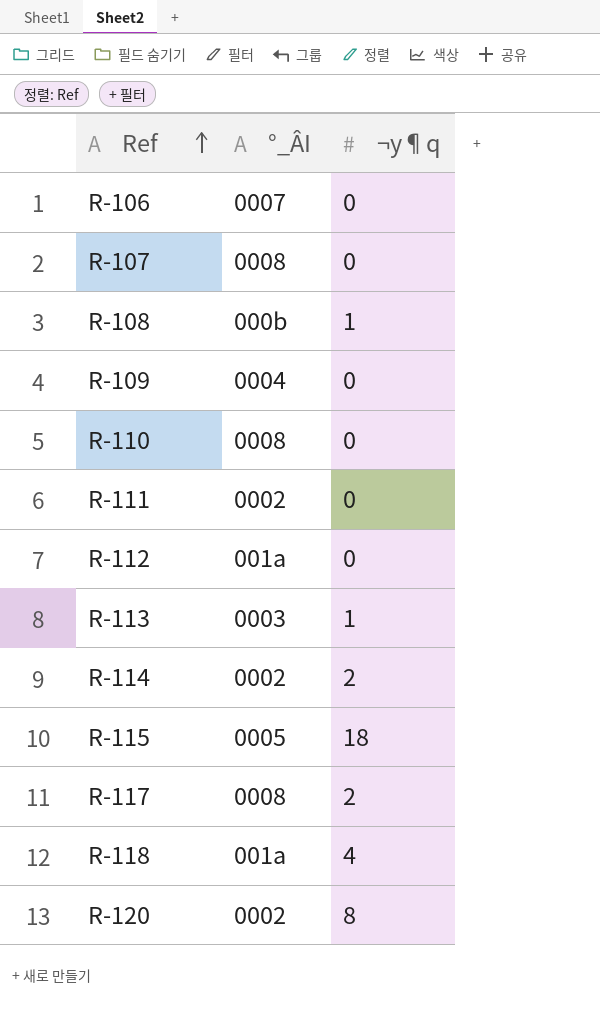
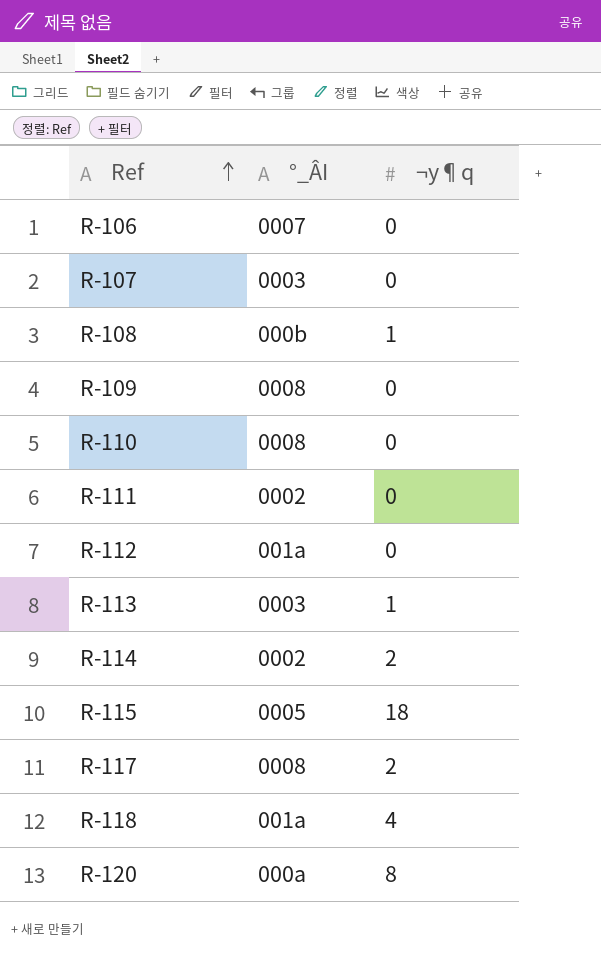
R-107 | °_ÂI: 0008 -> 0003
R-109 | °_ÂI: 0004 -> 0008
R-120 | °_ÂI: 0002 -> 000a

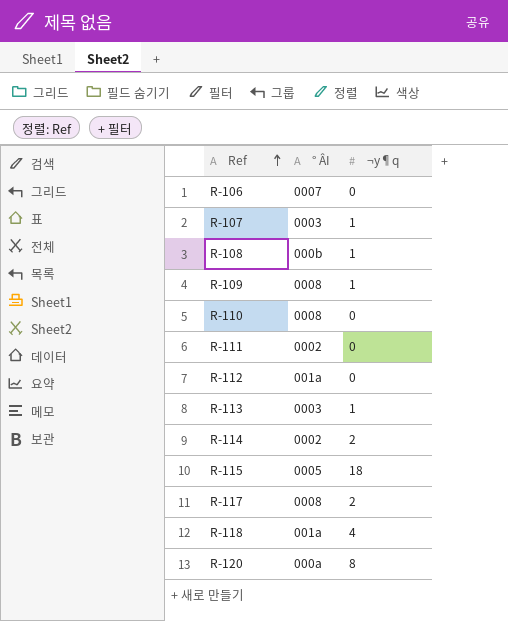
column name: °_ÂI -> ° ÂI
R-107 | ¬y¶q: 0 -> 1
R-109 | ¬y¶q: 0 -> 1

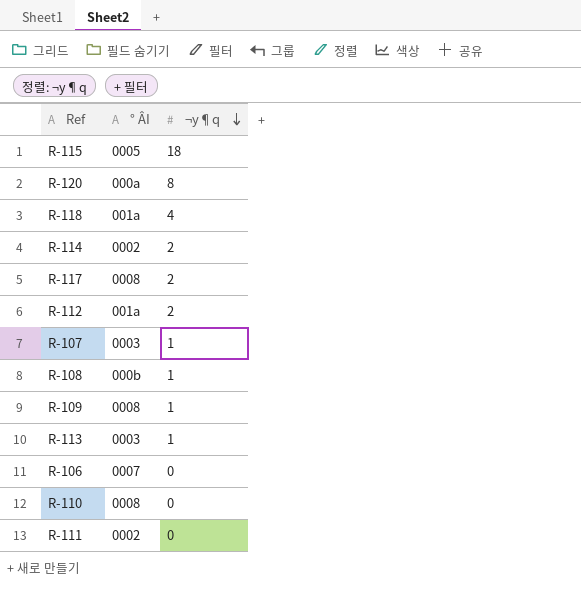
row order: Ref ascending -> ¬y¶q descending
R-112 | ¬y¶q: 0 -> 2

